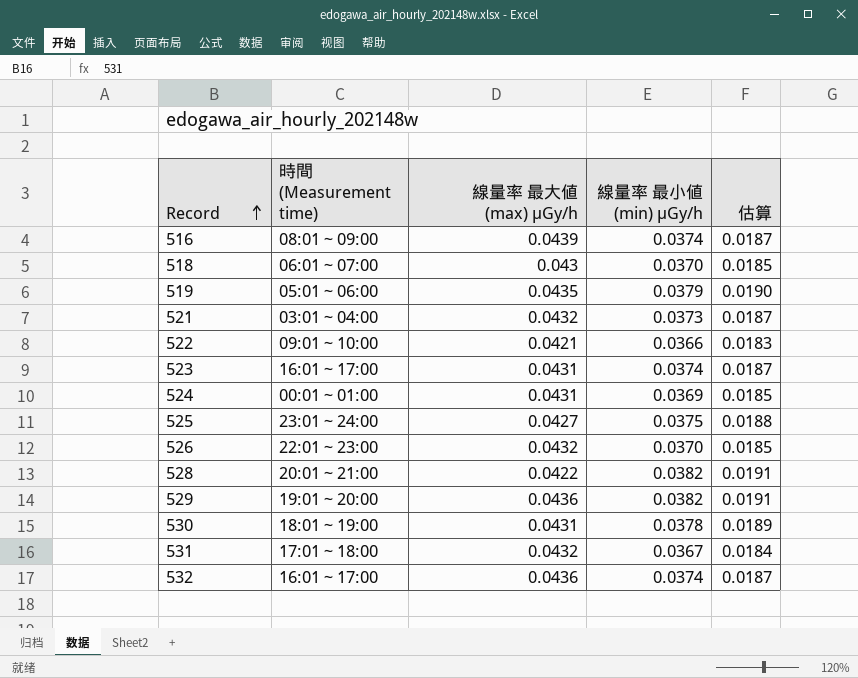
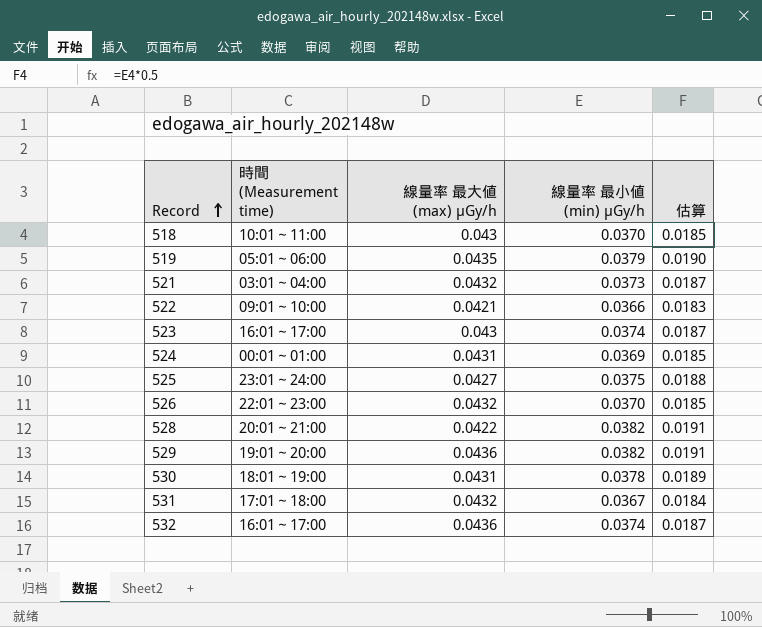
row 516: 08:01～09:00 | 0.0439 | 0.0374 | 0.0187 -> none
518 | 時間 (Measurement time): 06:01～07:00 -> 10:01～11:00
523 | 線量率 最大値 (max) μGy/h: 0.0431 -> 0.043

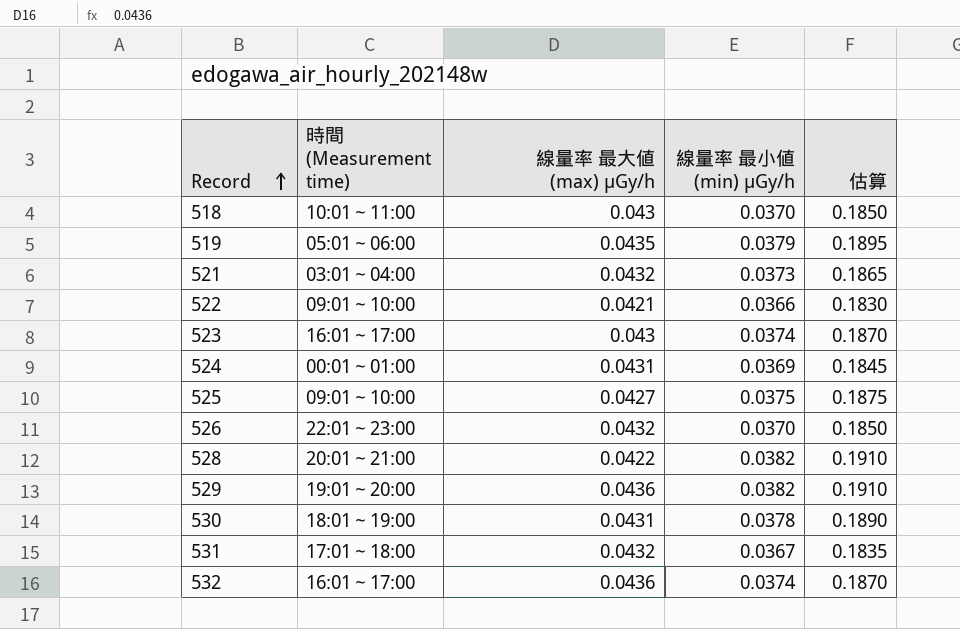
column 估算 | formula: [線量率 最小値 (min) μGy/h] * 0.5 -> [線量率 最小値 (min) μGy/h] * 5
525 | 時間 (Measurement time): 23:01～24:00 -> 09:01～10:00

